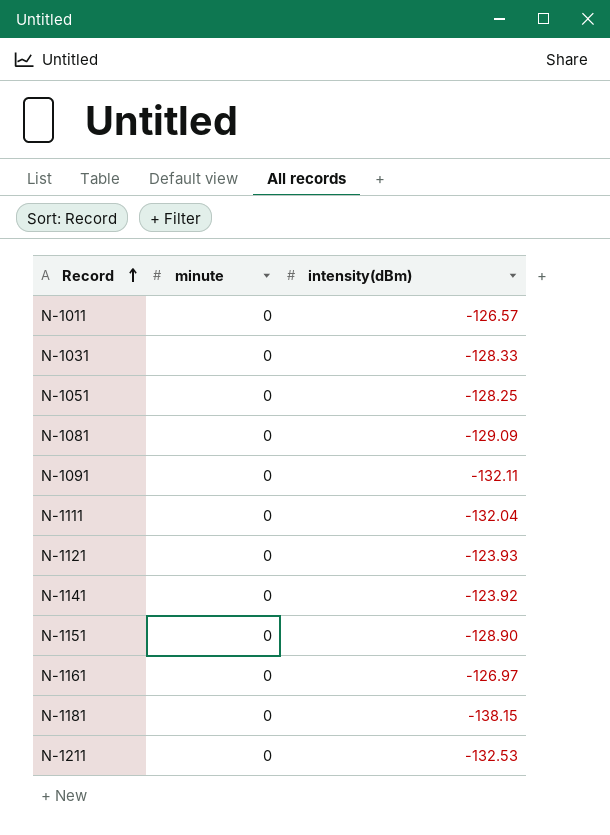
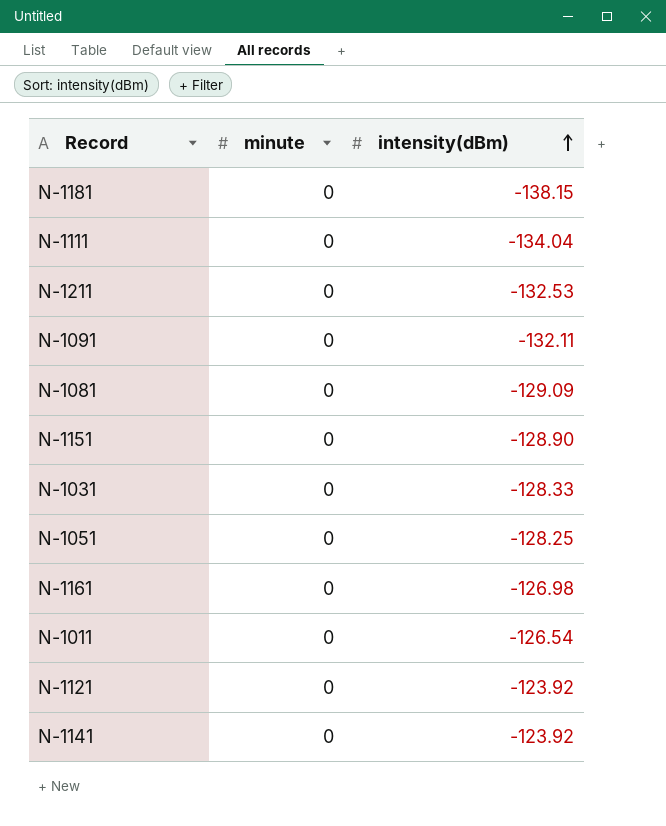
row order: Record ascending -> intensity(dBm) ascending
N-1111 | intensity(dBm): -132.04 -> -134.04
N-1161 | intensity(dBm): -126.97 -> -126.98
N-1011 | intensity(dBm): -126.57 -> -126.54
N-1121 | intensity(dBm): -123.93 -> -123.92

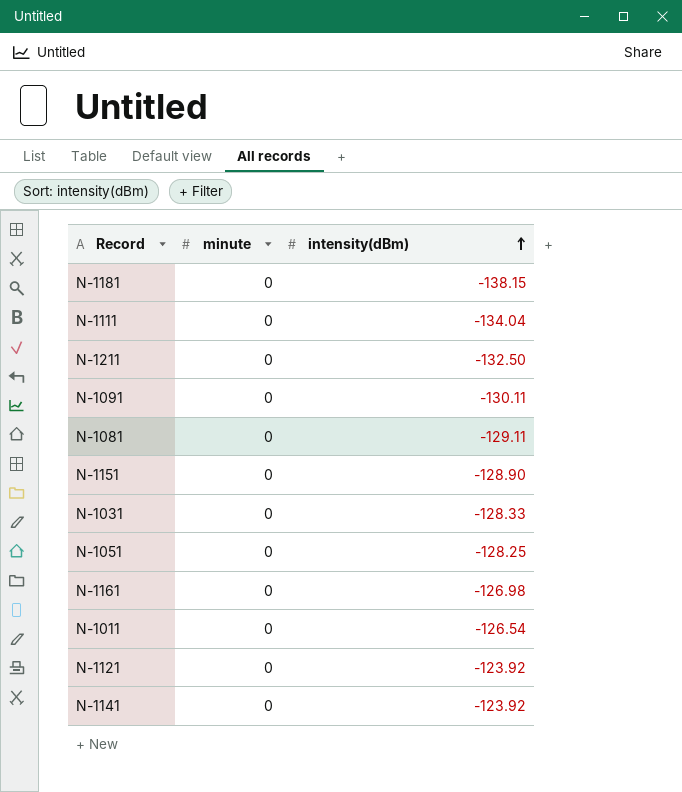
N-1211 | intensity(dBm): -132.53 -> -132.50
N-1091 | intensity(dBm): -132.11 -> -130.11
N-1081 | intensity(dBm): -129.09 -> -129.11

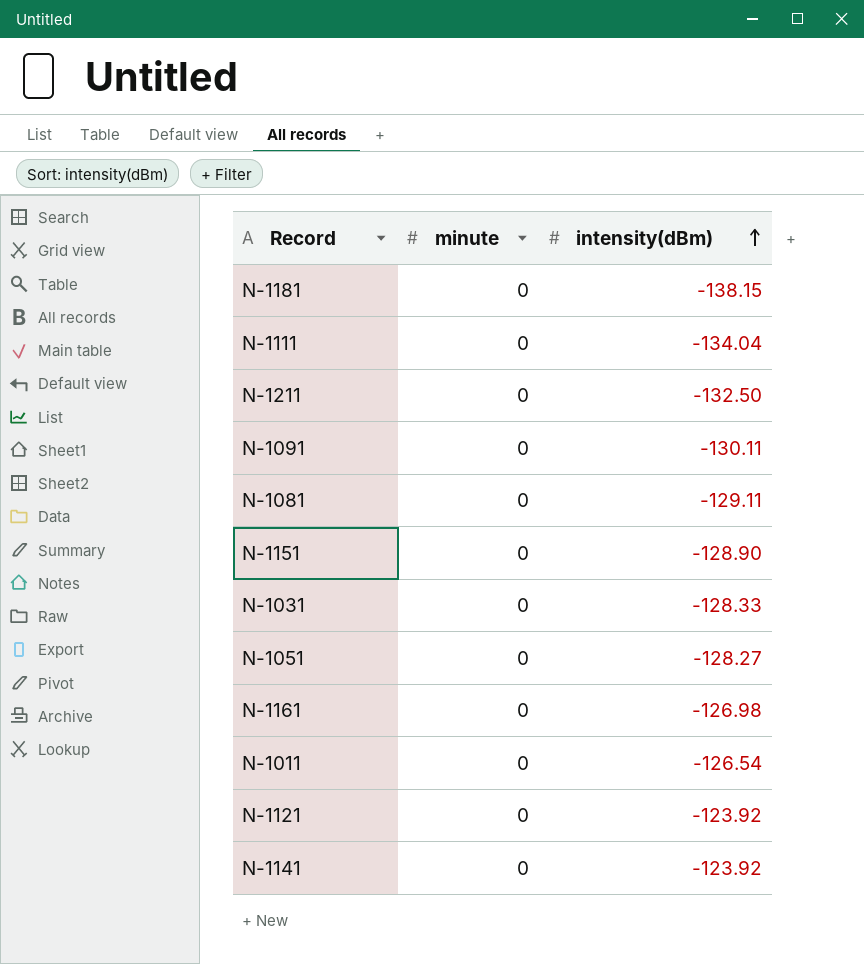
N-1051 | intensity(dBm): -128.25 -> -128.27

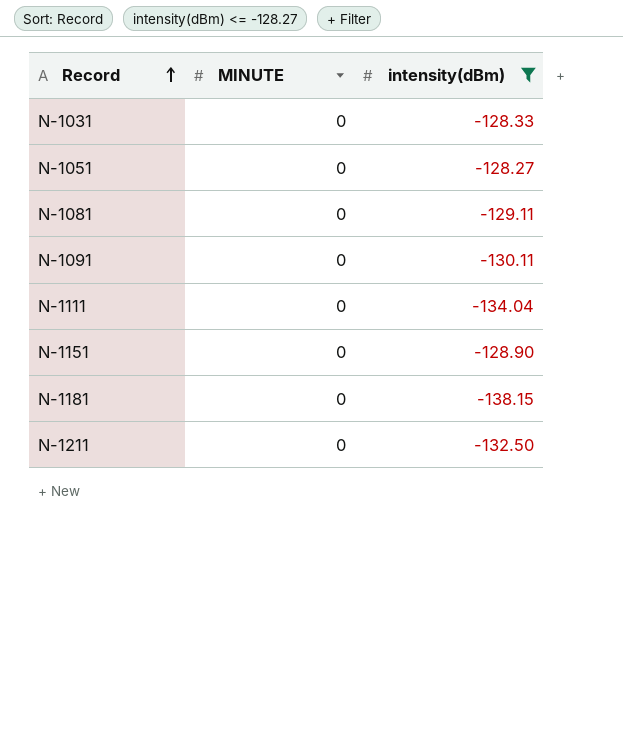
filter: none -> intensity(dBm) <= -128.27
row order: intensity(dBm) ascending -> Record ascending
column name: minute -> MINUTE

